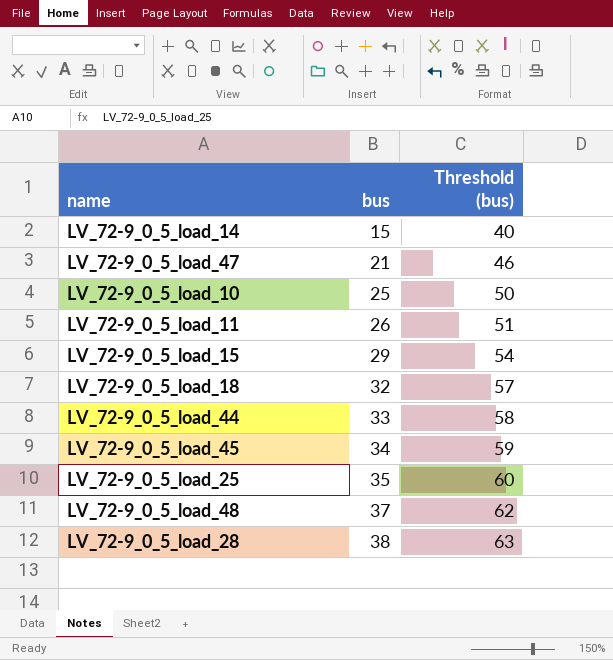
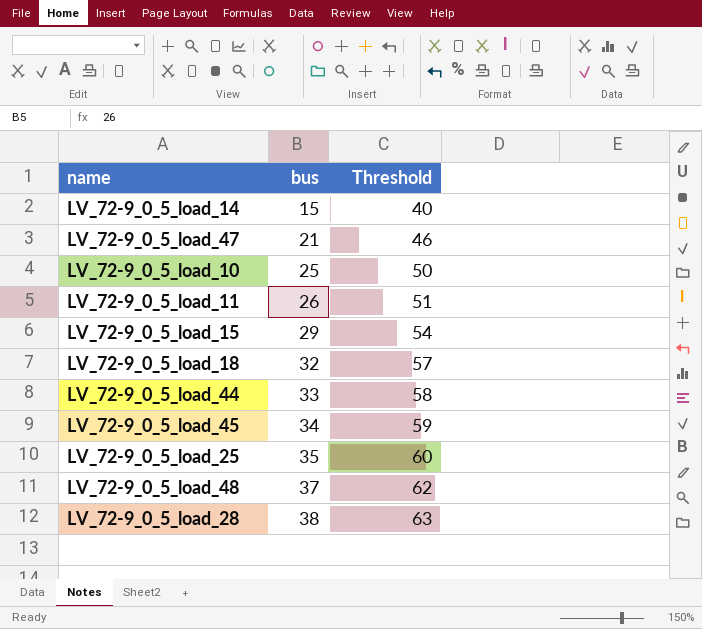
column name: Threshold (bus) -> Threshold

